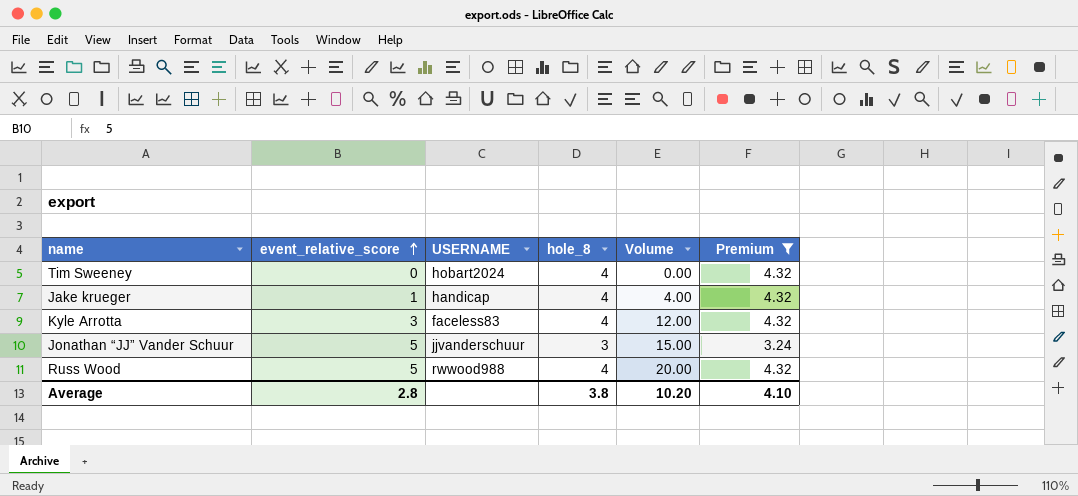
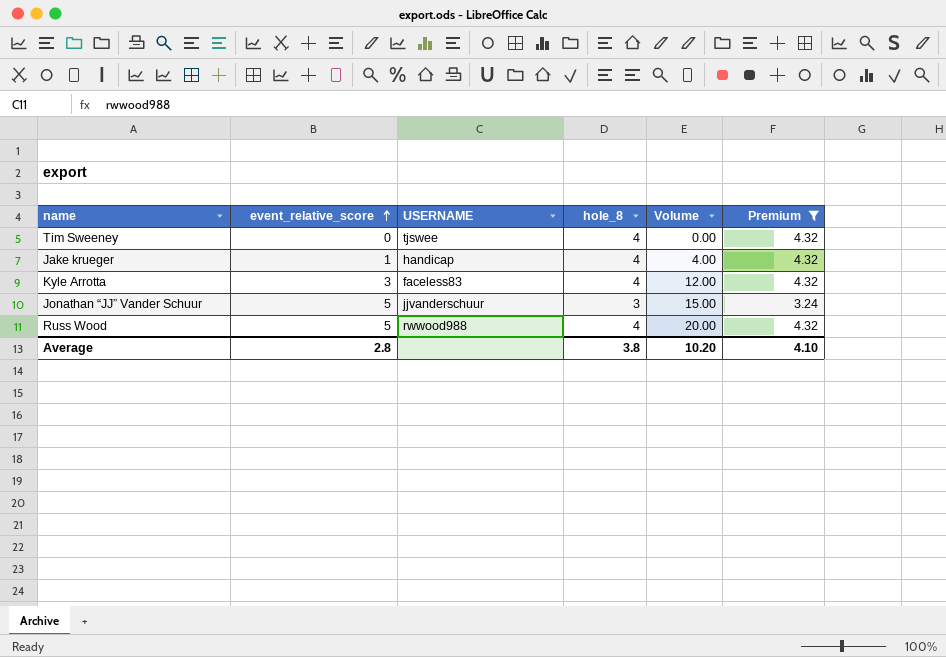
Tim Sweeney | USERNAME: hobart2024 -> tjswee

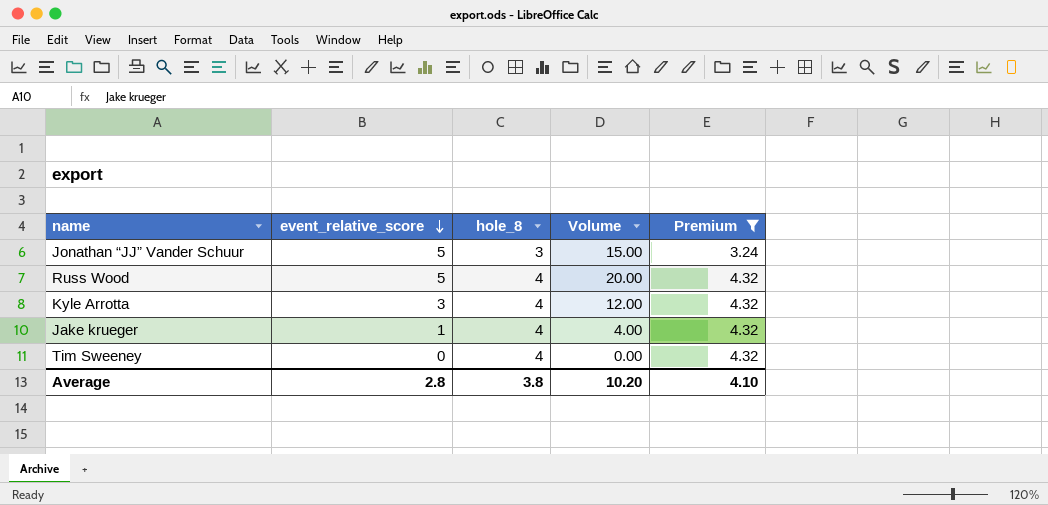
row order: event_relative_score ascending -> event_relative_score descending
column USERNAME | position: 3 -> none

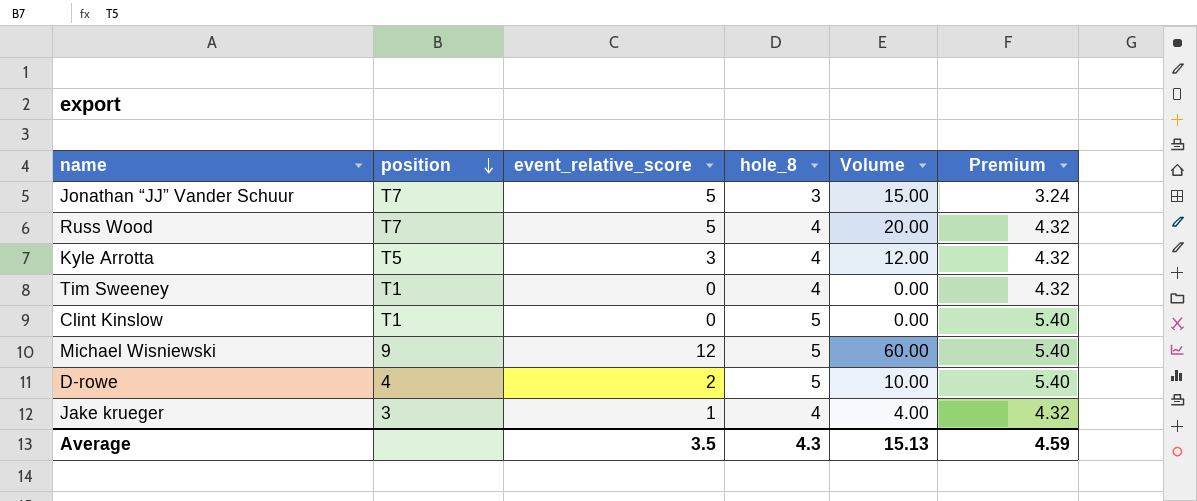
filter: Premium != 5.40 -> none
row order: event_relative_score descending -> position descending
column position | position: none -> 2
Average | event_relative_score: 2.8 -> 3.5
Average | hole_8: 3.8 -> 4.3
Average | Volume: 10.20 -> 15.13
Average | Premium: 4.10 -> 4.59

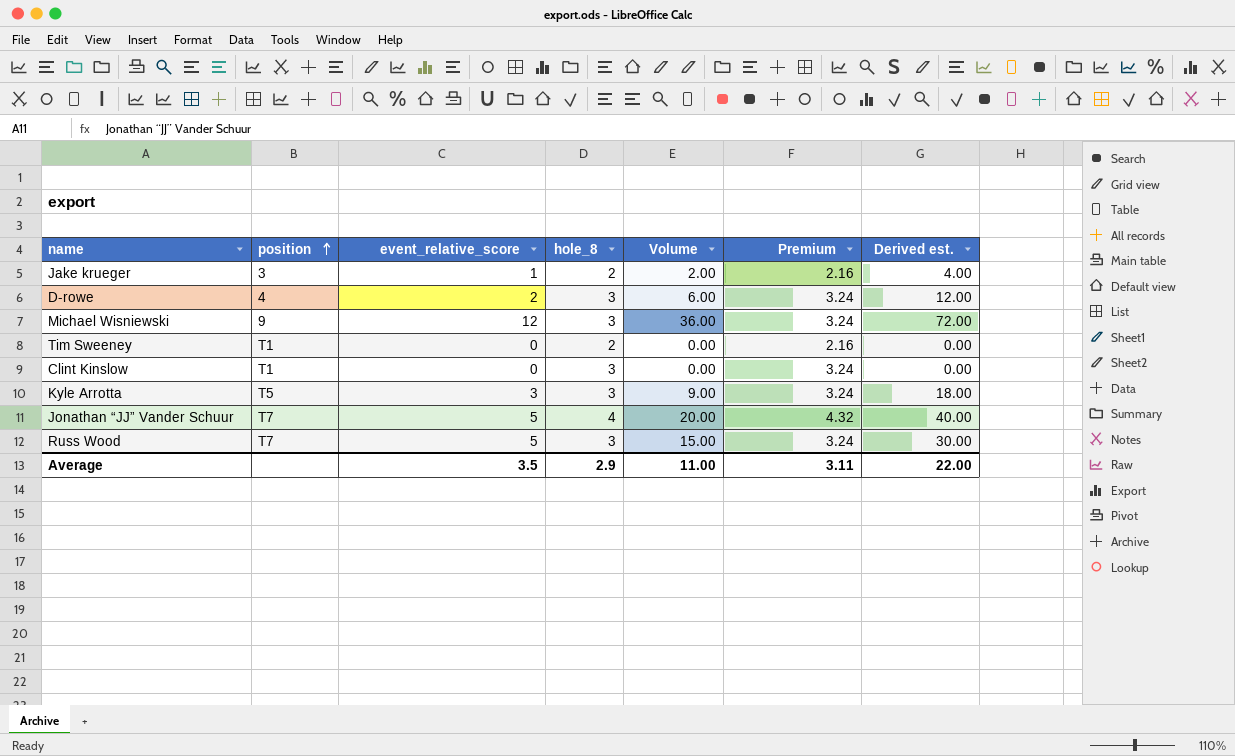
row order: position descending -> position ascending
column Derived est. | formula: none -> [Volume] * 2
Jake krueger | hole_8: 4 -> 2
Jake krueger | Volume: 4.00 -> 2.00
Jake krueger | Premium: 4.32 -> 2.16
D-rowe | hole_8: 5 -> 3
D-rowe | Volume: 10.00 -> 6.00
D-rowe | Premium: 5.40 -> 3.24
Michael Wisniewski | hole_8: 5 -> 3
Michael Wisniewski | Volume: 60.00 -> 36.00
Michael Wisniewski | Premium: 5.40 -> 3.24
Tim Sweeney | hole_8: 4 -> 2
Tim Sweeney | Premium: 4.32 -> 2.16
Clint Kinslow | hole_8: 5 -> 3
Clint Kinslow | Premium: 5.40 -> 3.24
Kyle Arrotta | hole_8: 4 -> 3
Kyle Arrotta | Volume: 12.00 -> 9.00
Kyle Arrotta | Premium: 4.32 -> 3.24
Jonathan “JJ” Vander Schuur | hole_8: 3 -> 4
Jonathan “JJ” Vander Schuur | Volume: 15.00 -> 20.00
Jonathan “JJ” Vander Schuur | Premium: 3.24 -> 4.32
Russ Wood | hole_8: 4 -> 3
Russ Wood | Volume: 20.00 -> 15.00
Russ Wood | Premium: 4.32 -> 3.24
Average | hole_8: 4.3 -> 2.9
Average | Volume: 15.13 -> 11.00
Average | Premium: 4.59 -> 3.11

